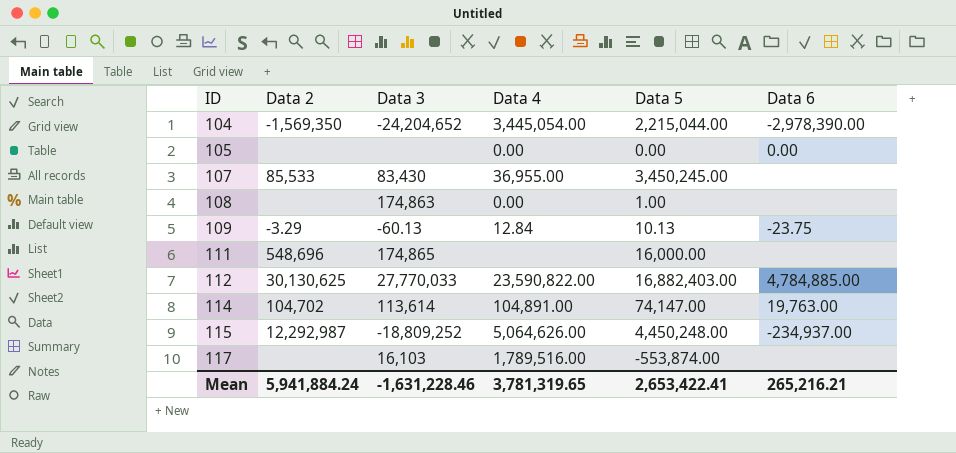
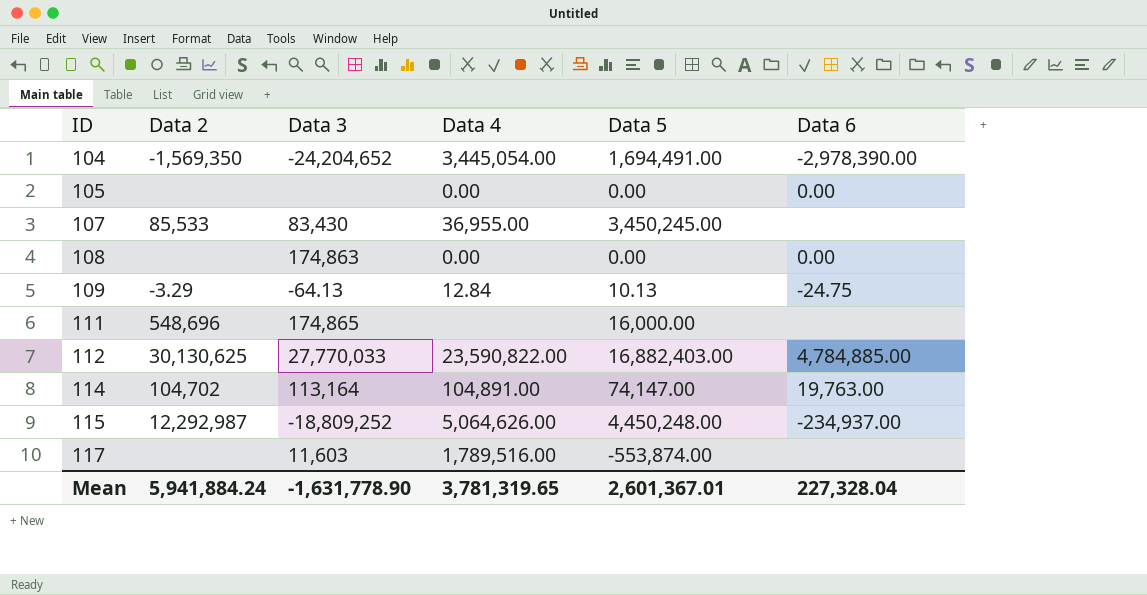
104 | Data 5: 2,215,044.00 -> 1,694,491.00
108 | Data 5: 1.00 -> 0.00
108 | Data 6: none -> 0.00
109 | Data 3: -60.13 -> -64.13
109 | Data 6: -23.75 -> -24.75
114 | Data 3: 113,614 -> 113,164
117 | Data 3: 16,103 -> 11,603
Mean | Data 3: -1,631,228.46 -> -1,631,778.90
Mean | Data 5: 2,653,422.41 -> 2,601,367.01
Mean | Data 6: 265,216.21 -> 227,328.04

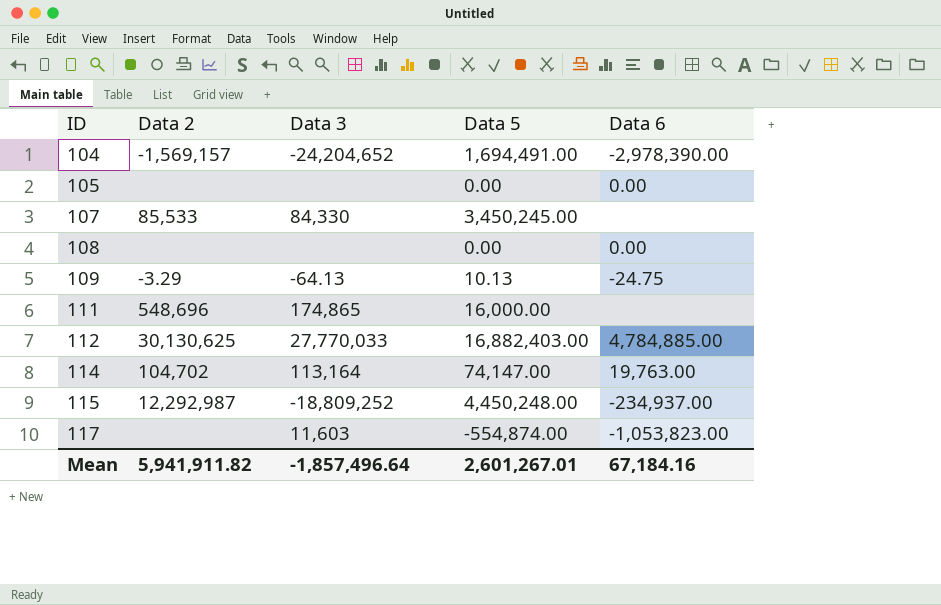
column Data 4 | position: 4 -> none
104 | Data 2: -1,569,350 -> -1,569,157
107 | Data 3: 83,430 -> 84,330
108 | Data 3: 174,863 -> none
117 | Data 5: -553,874.00 -> -554,874.00
117 | Data 6: none -> -1,053,823.00
Mean | Data 2: 5,941,884.24 -> 5,941,911.82
Mean | Data 3: -1,631,778.90 -> -1,857,496.64
Mean | Data 5: 2,601,367.01 -> 2,601,267.01
Mean | Data 6: 227,328.04 -> 67,184.16

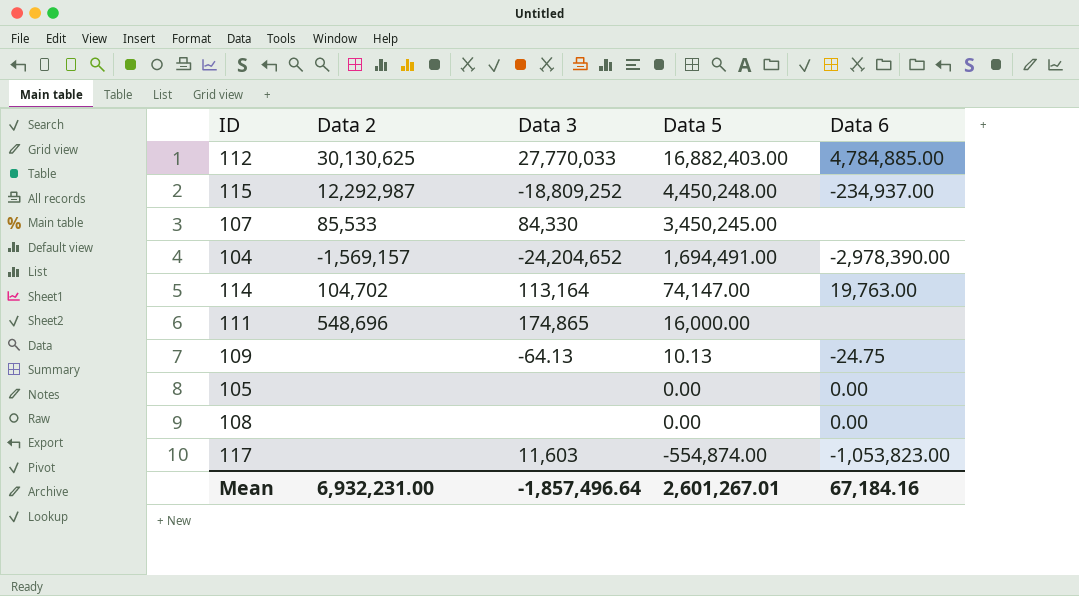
row order: ID ascending -> Data 5 descending
109 | Data 2: -3.29 -> none
Mean | Data 2: 5,941,911.82 -> 6,932,231.00

